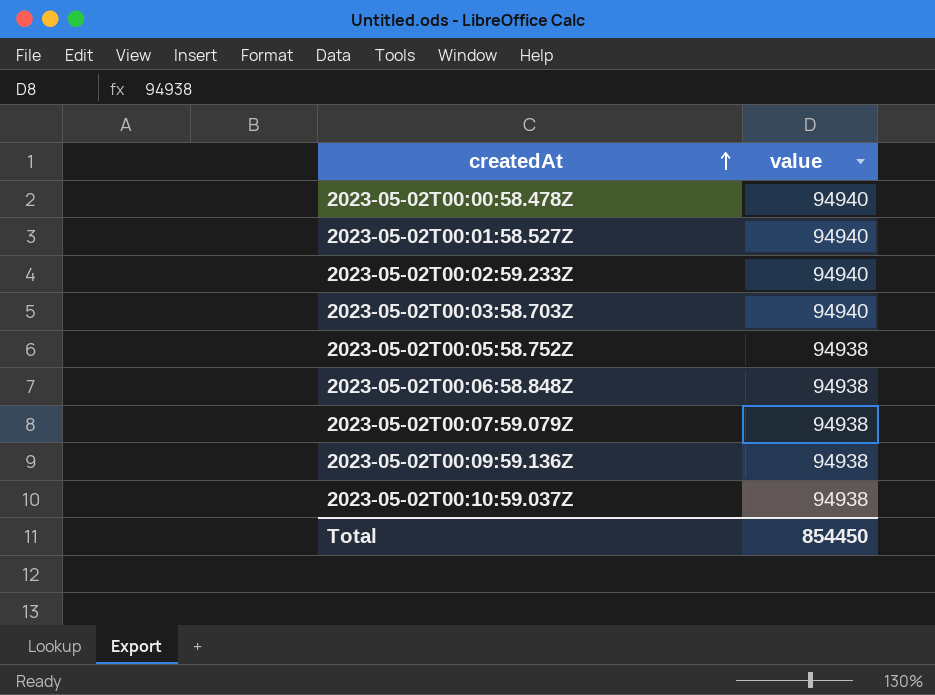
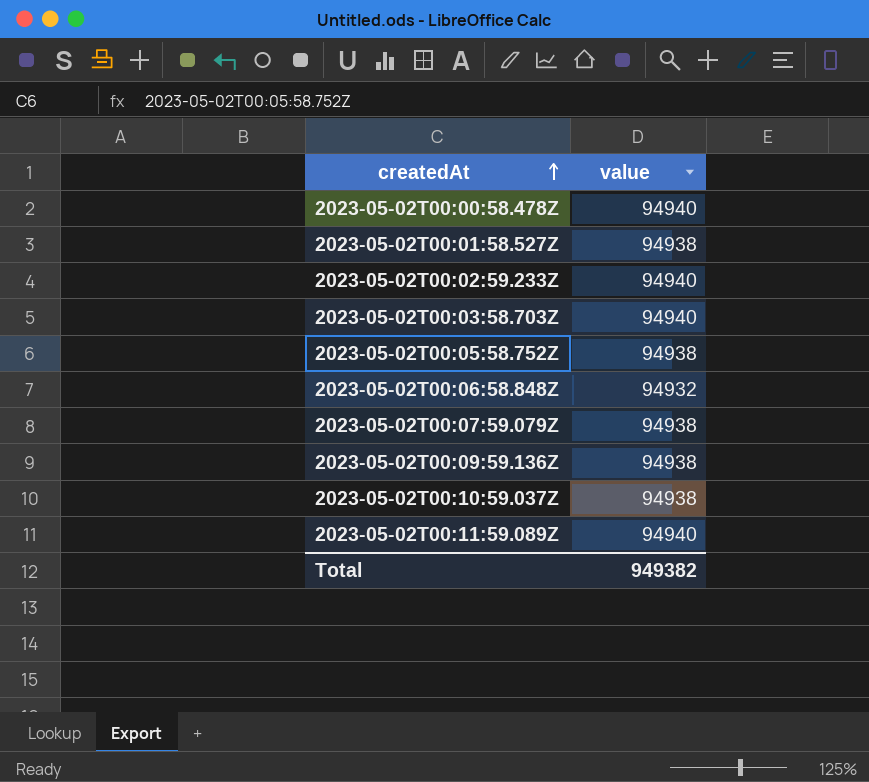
2023-05-02T00:01:58.527Z | value: 94940 -> 94938
2023-05-02T00:06:58.848Z | value: 94938 -> 94932
row 2023-05-02T00:11:59.089Z: none -> 94940
Total | value: 854450 -> 949382

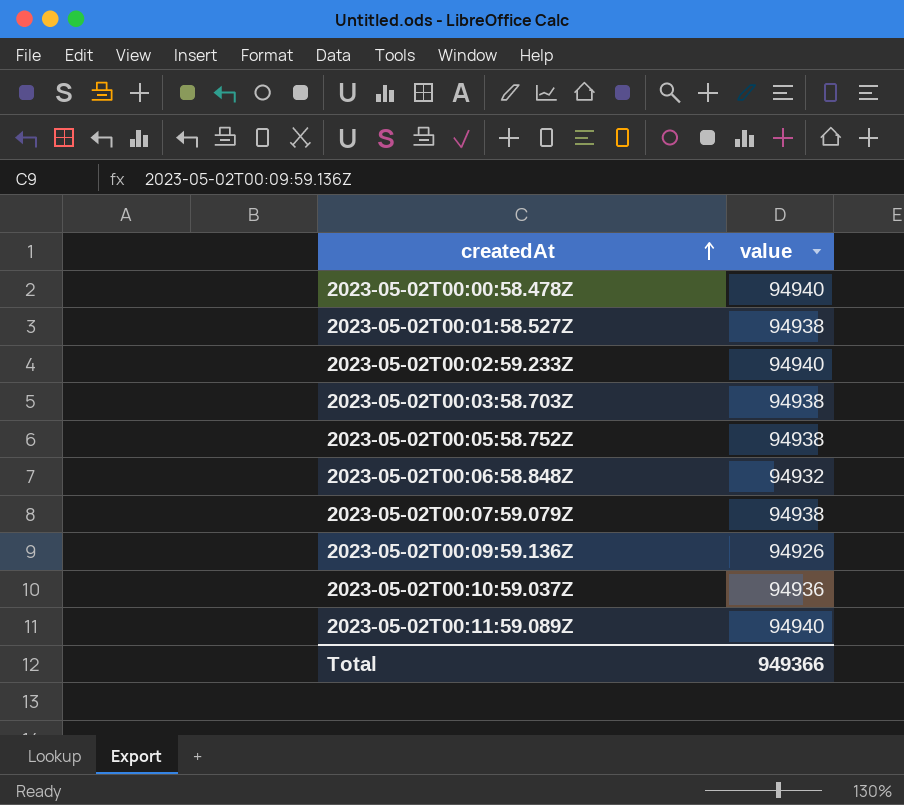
2023-05-02T00:03:58.703Z | value: 94940 -> 94938
2023-05-02T00:09:59.136Z | value: 94938 -> 94926
2023-05-02T00:10:59.037Z | value: 94938 -> 94936
Total | value: 949382 -> 949366

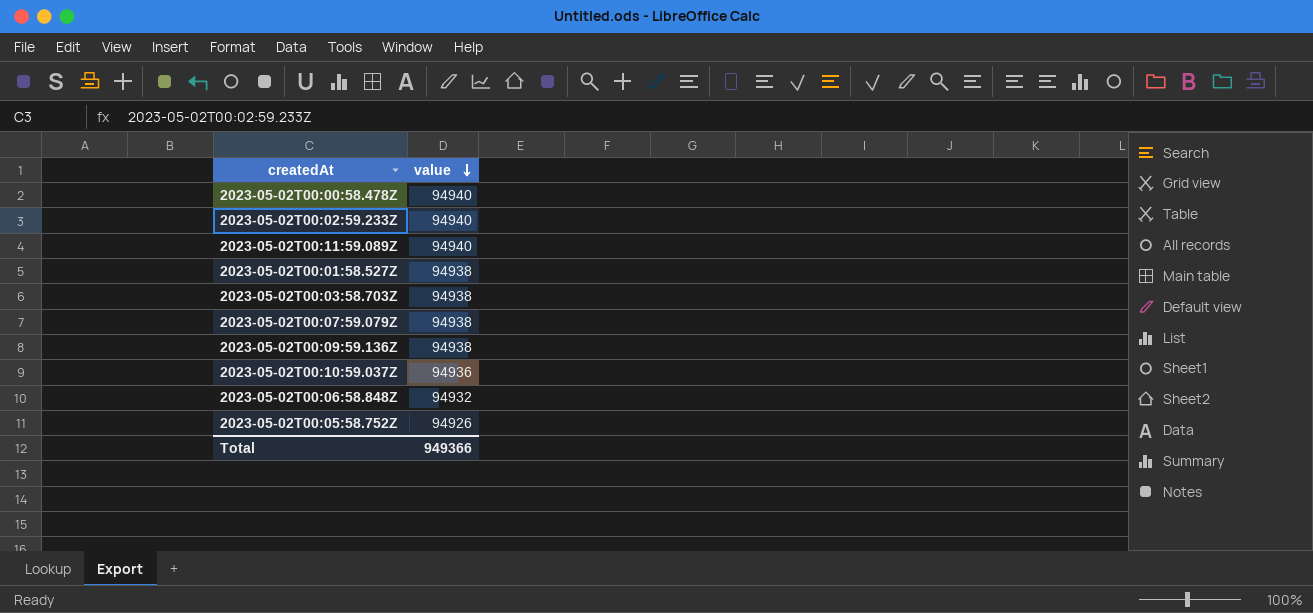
row order: createdAt ascending -> value descending
2023-05-02T00:09:59.136Z | value: 94926 -> 94938
2023-05-02T00:05:58.752Z | value: 94938 -> 94926

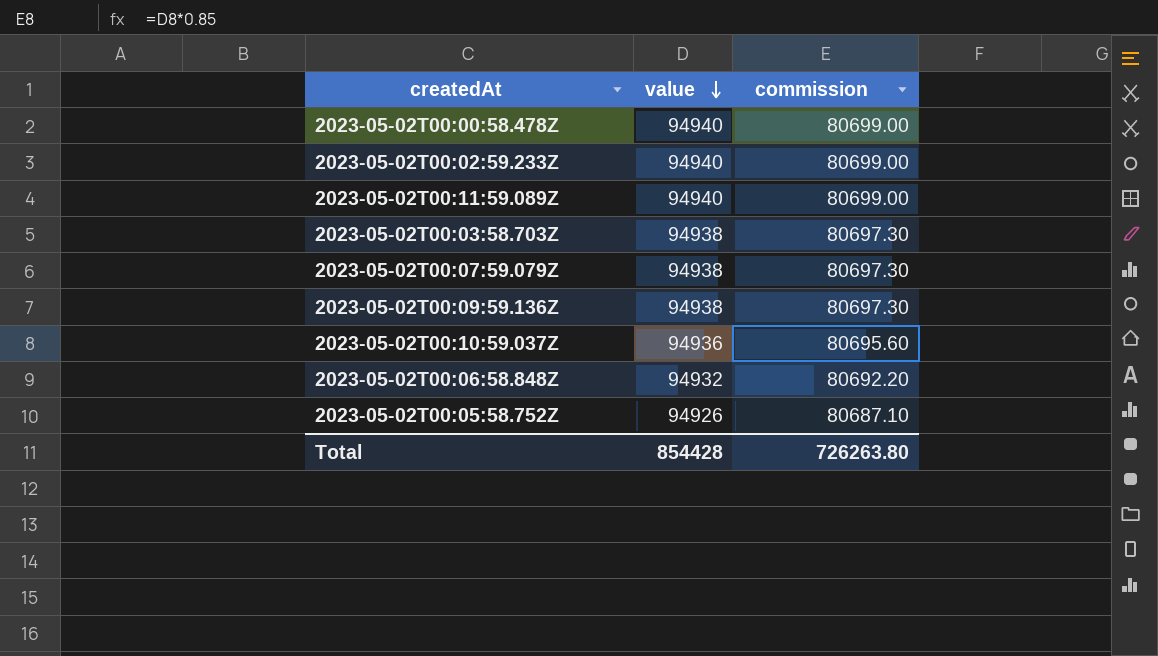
column commission | formula: none -> [value] * 0.85
row 2023-05-02T00:01:58.527Z: 94938 -> none
Total | value: 949366 -> 854428

